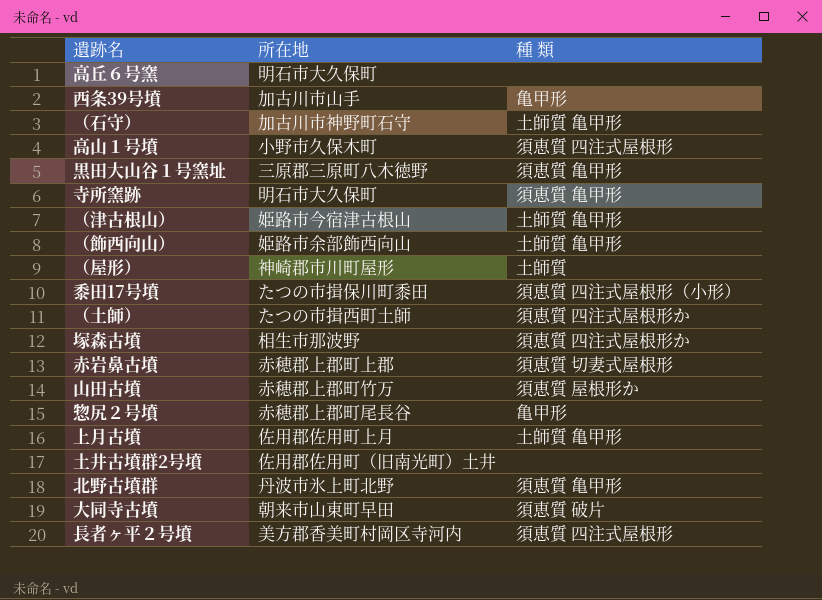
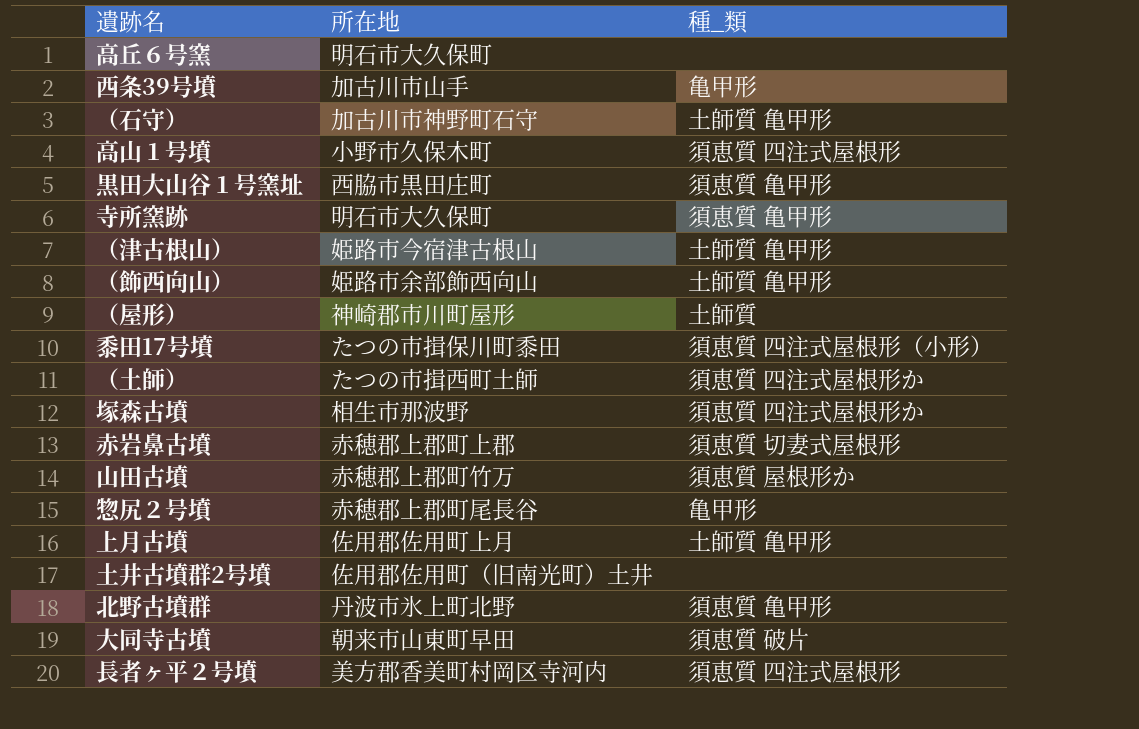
column name: 種 類 -> 種_類
黒田大山谷１号窯址 | 所在地: 三原郡三原町八木徳野 -> 西脇市黒田庄町

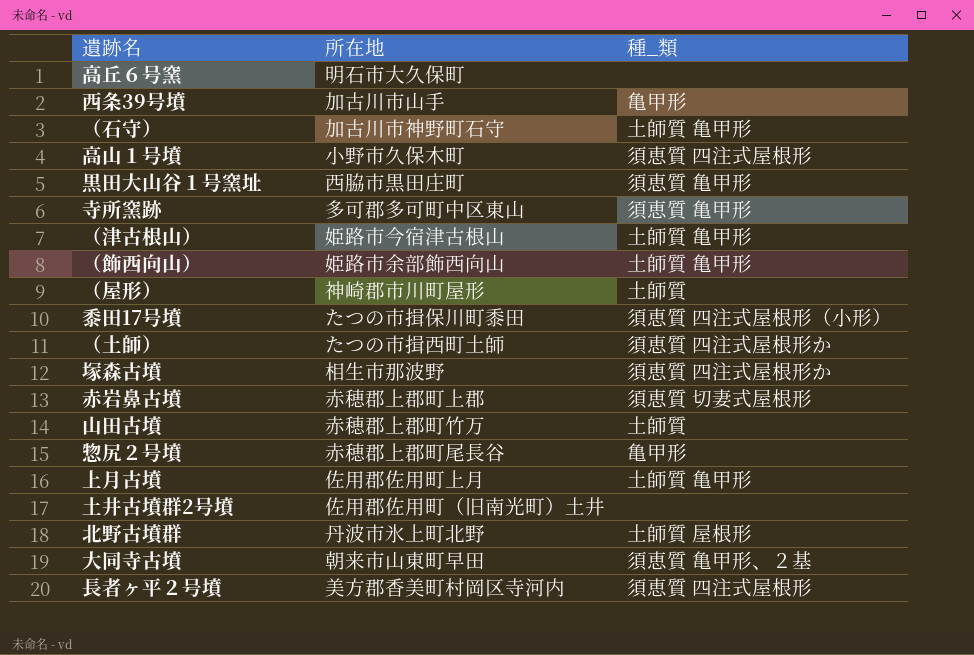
寺所窯跡 | 所在地: 明石市大久保町 -> 多可郡多可町中区東山
山田古墳 | 種_類: 須恵質 屋根形か -> 土師質
北野古墳群 | 種_類: 須恵質 亀甲形 -> 土師質 屋根形
大同寺古墳 | 種_類: 須恵質 破片 -> 須恵質 亀甲形、２基

